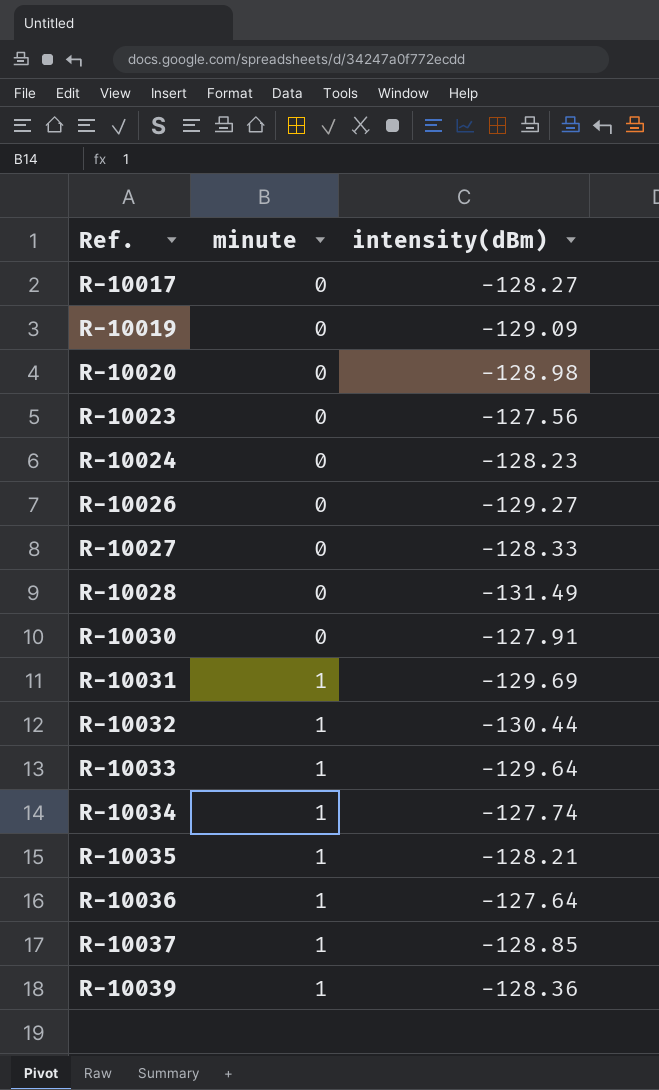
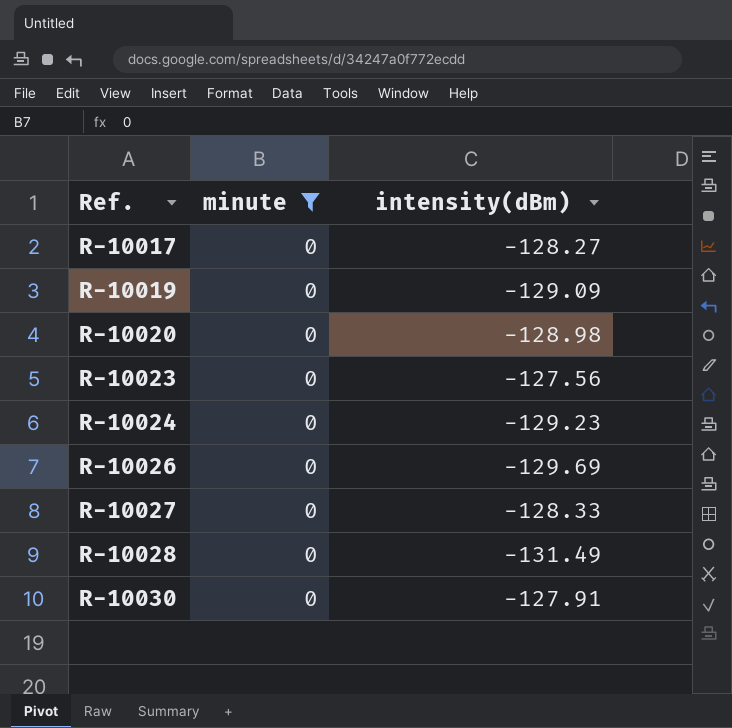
filter: none -> minute = 0
R-10024 | intensity(dBm): -128.23 -> -129.23
R-10026 | intensity(dBm): -129.27 -> -129.69

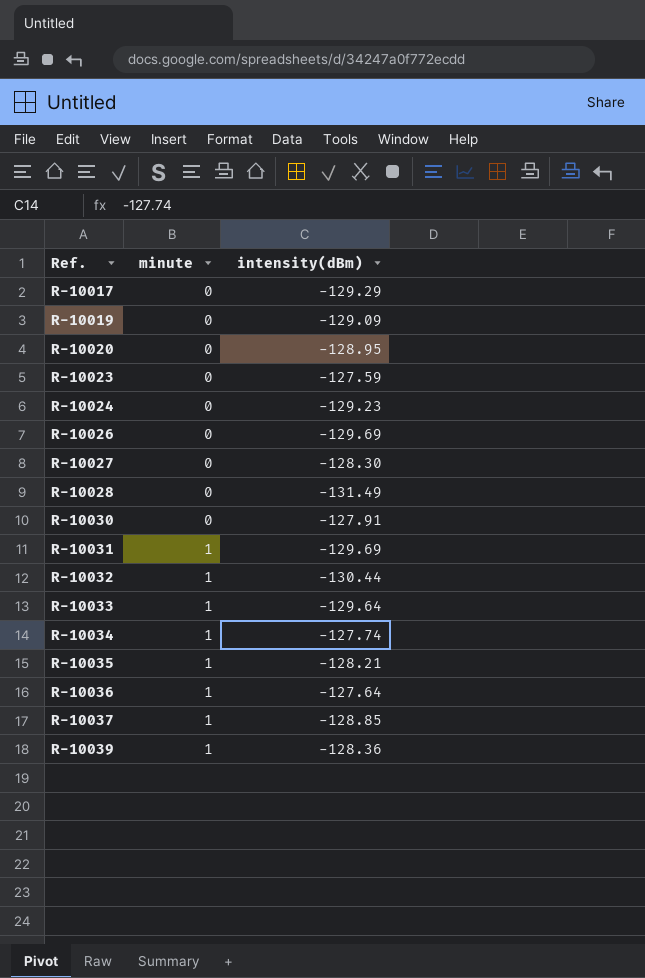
filter: minute = 0 -> none
R-10017 | intensity(dBm): -128.27 -> -129.29
R-10020 | intensity(dBm): -128.98 -> -128.95
R-10023 | intensity(dBm): -127.56 -> -127.59
R-10027 | intensity(dBm): -128.33 -> -128.30

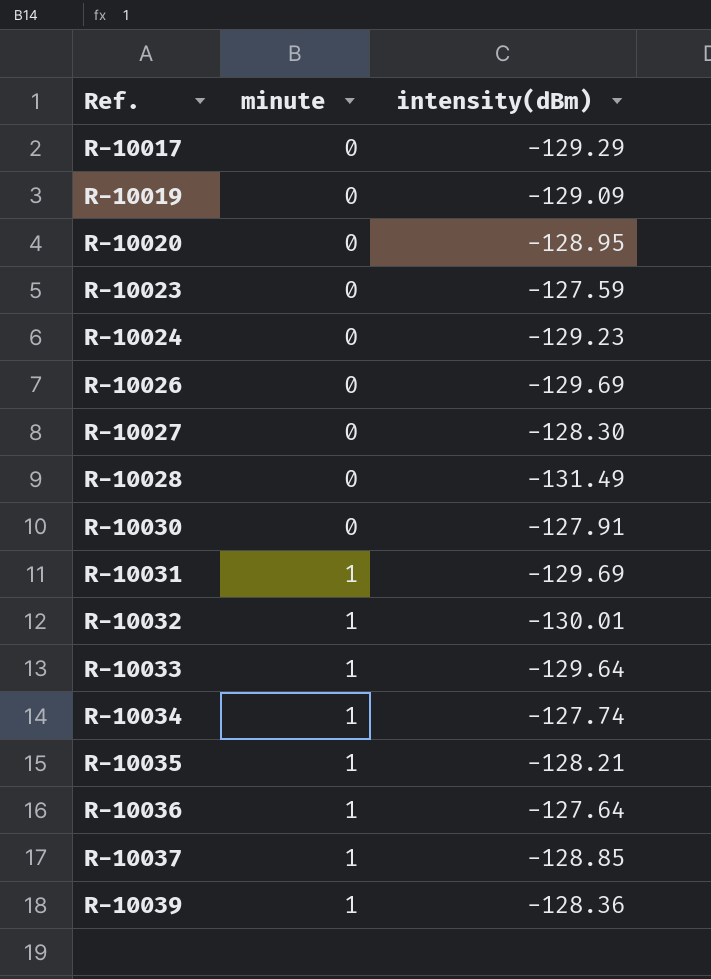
R-10032 | intensity(dBm): -130.44 -> -130.01

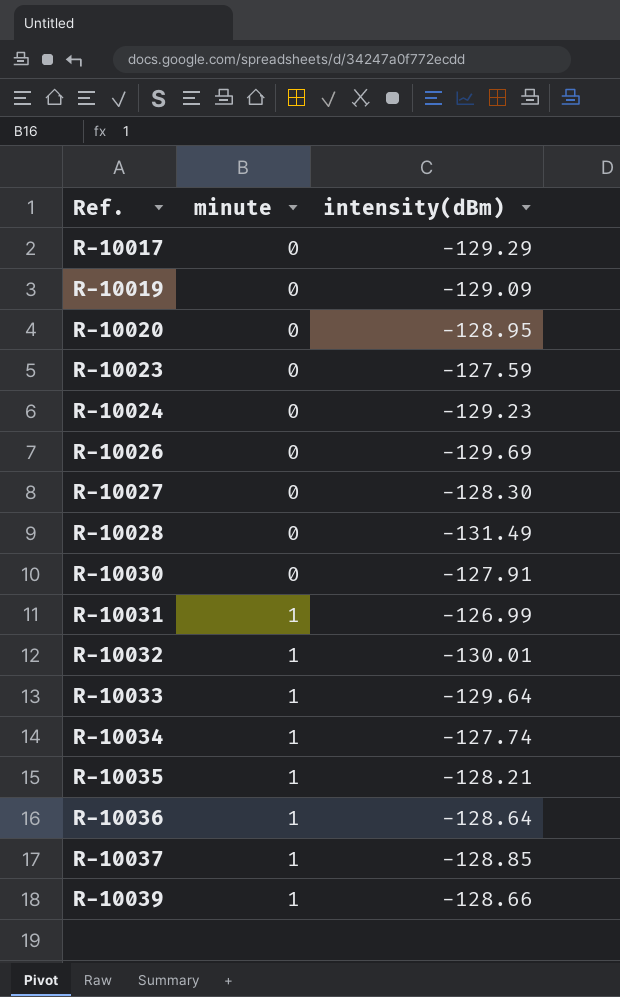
R-10031 | intensity(dBm): -129.69 -> -126.99
R-10036 | intensity(dBm): -127.64 -> -128.64
R-10039 | intensity(dBm): -128.36 -> -128.66

